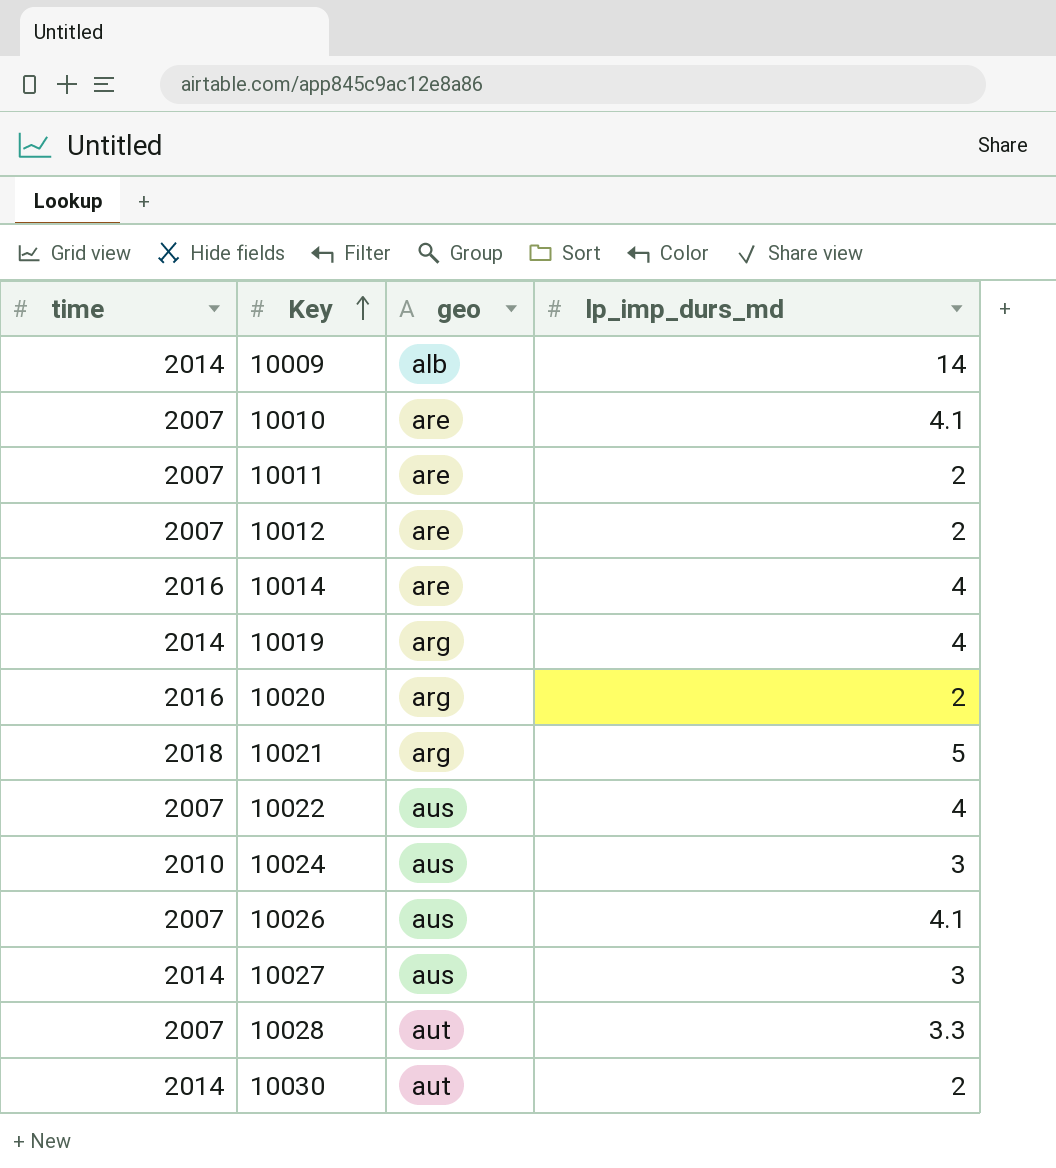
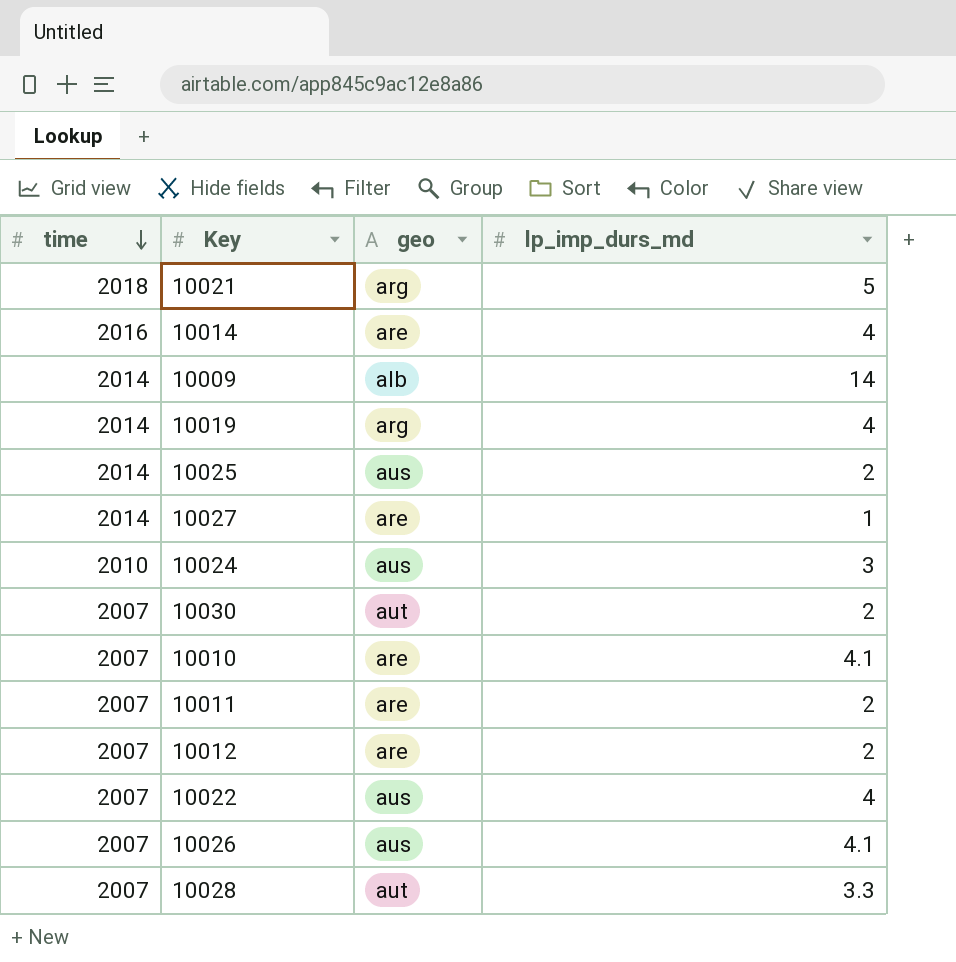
row order: Key ascending -> time descending
row 10020: 2016 | arg | 2 -> none
row 10025: none -> 2014 | aus | 2
10027 | geo: aus -> are
10027 | lp_imp_durs_md: 3 -> 1
10030 | time: 2014 -> 2007

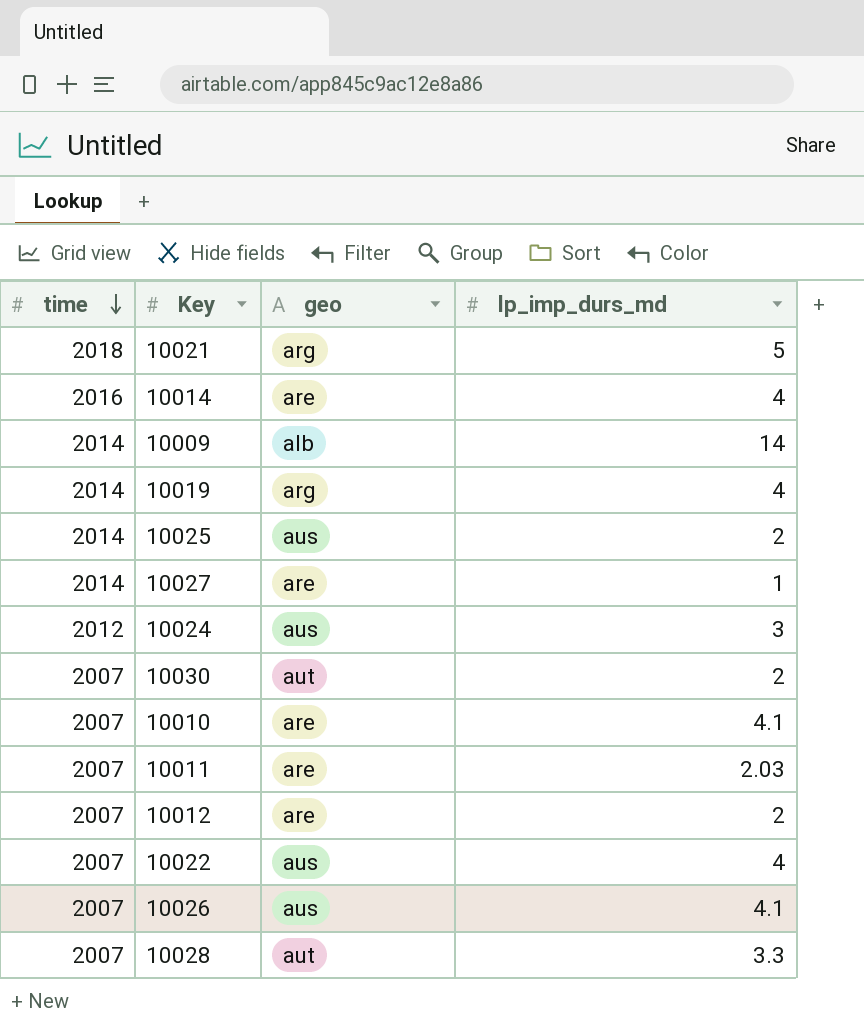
10024 | time: 2010 -> 2012
10011 | lp_imp_durs_md: 2 -> 2.03

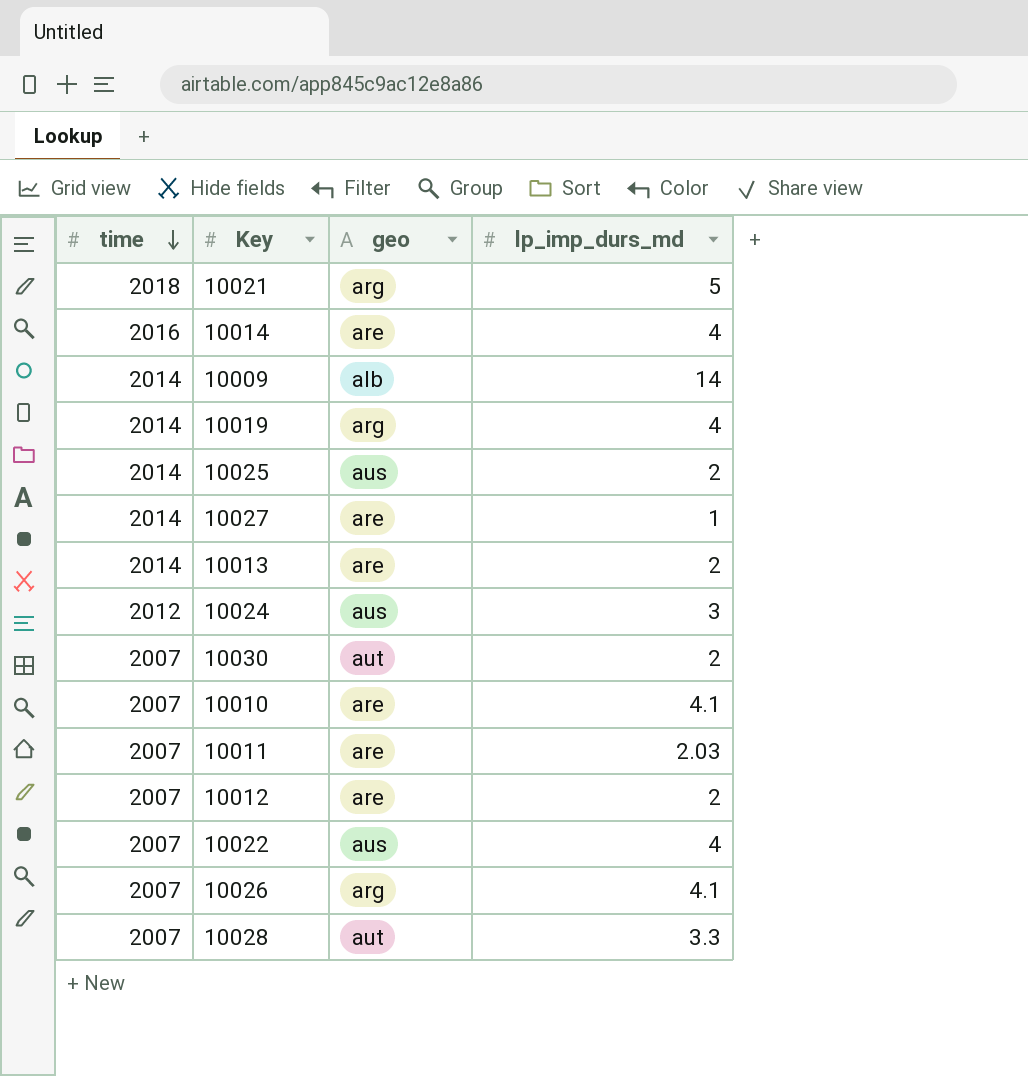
row 10013: none -> 2014 | are | 2
10026 | geo: aus -> arg

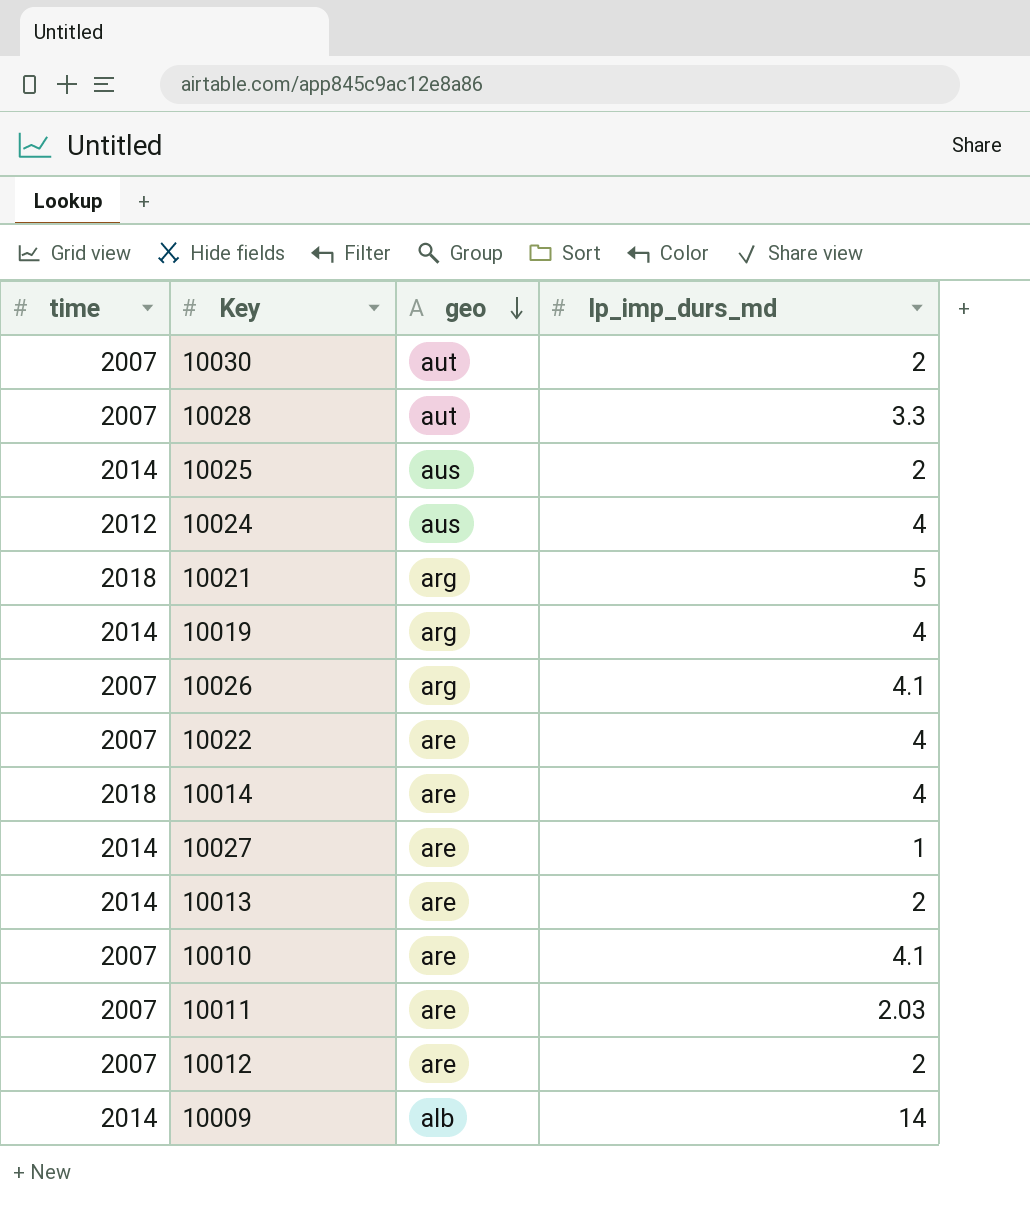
row order: time descending -> geo descending
10024 | lp_imp_durs_md: 3 -> 4
10022 | geo: aus -> are
10014 | time: 2016 -> 2018

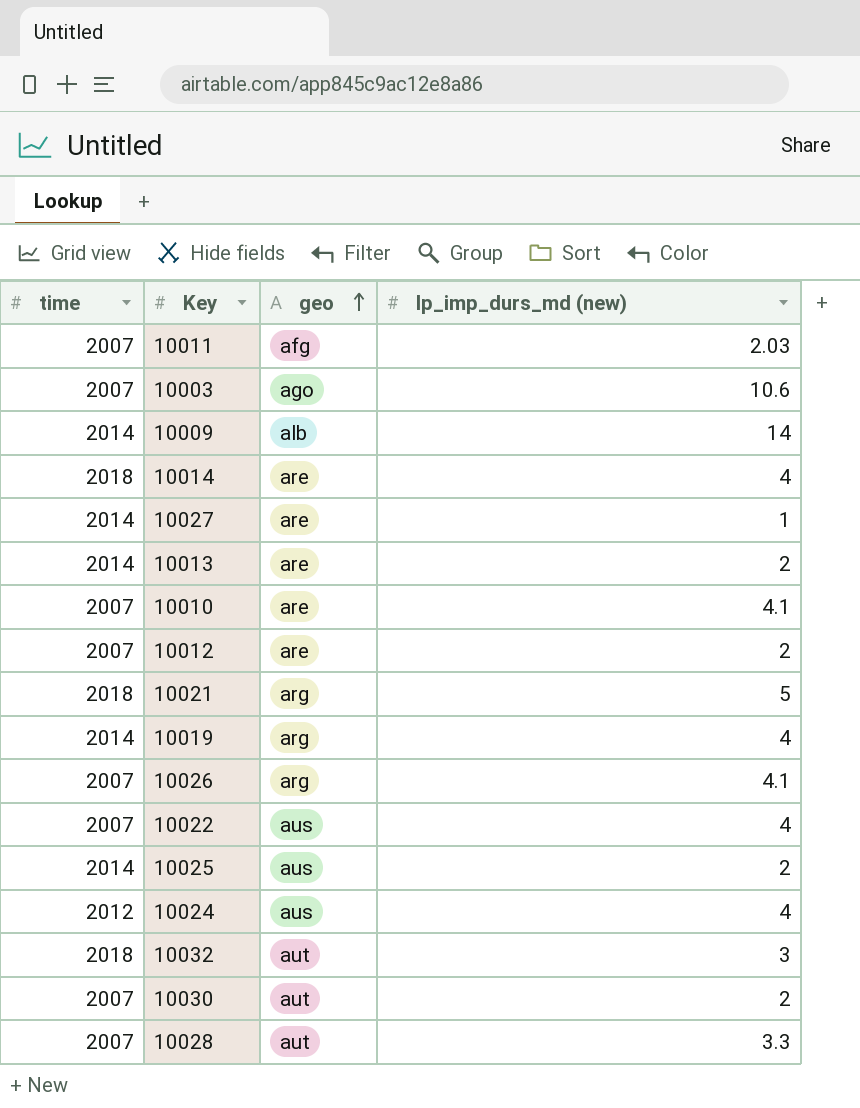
row order: geo descending -> geo ascending
column name: lp_imp_durs_md -> lp_imp_durs_md (new)
10011 | geo: are -> afg
row 10003: none -> 2007 | ago | 10.6
10022 | geo: are -> aus
row 10032: none -> 2018 | aut | 3

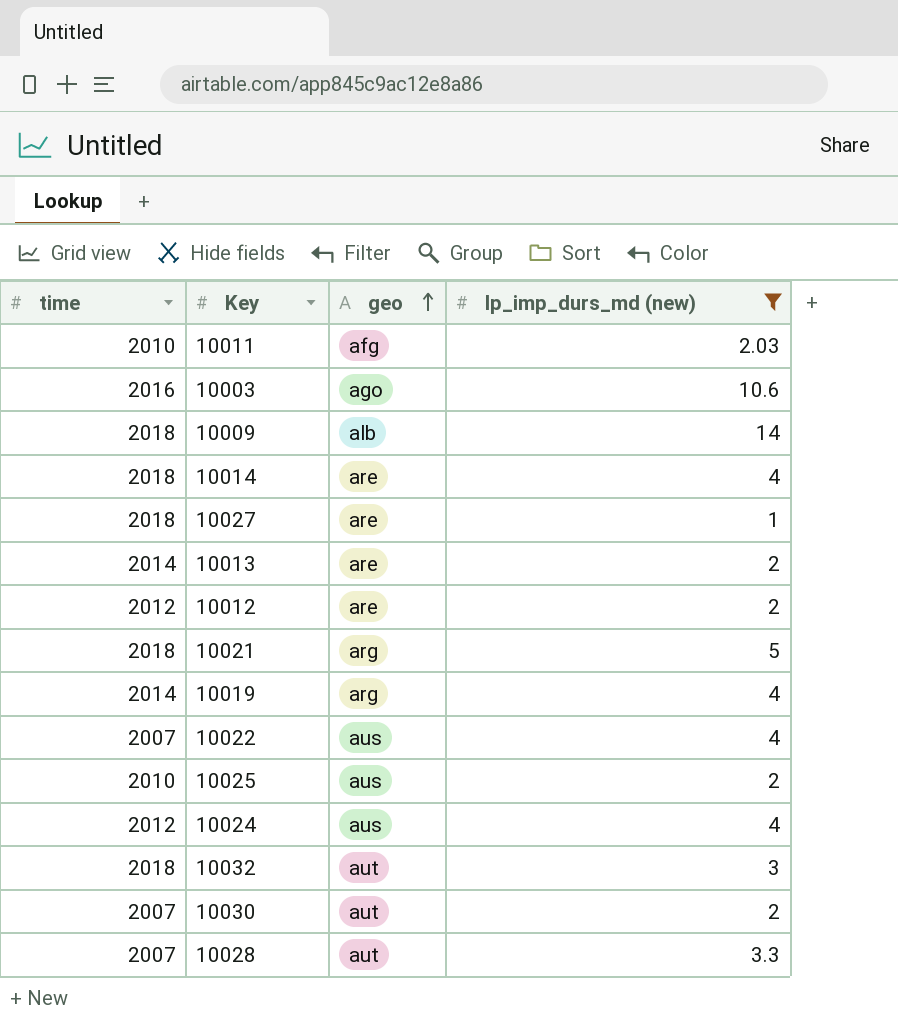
filter: none -> lp_imp_durs_md (new) != 4.1
10011 | time: 2007 -> 2010
10003 | time: 2007 -> 2016
10009 | time: 2014 -> 2018
10027 | time: 2014 -> 2018
10012 | time: 2007 -> 2012
10025 | time: 2014 -> 2010

